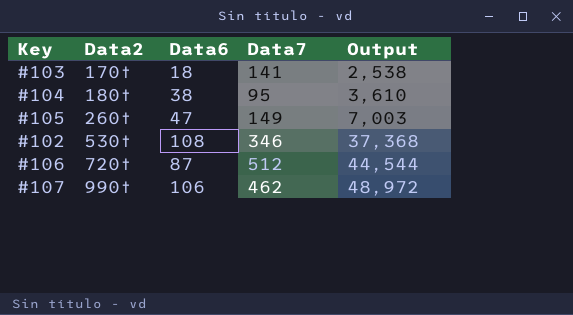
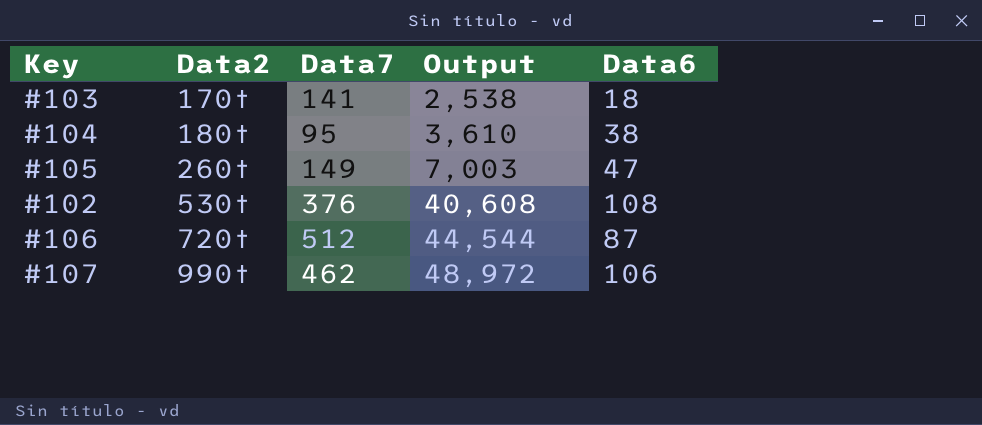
column Data6 | position: 3 -> 5
#102 | Data7: 346 -> 376
#102 | Output: 37,368 -> 40,608

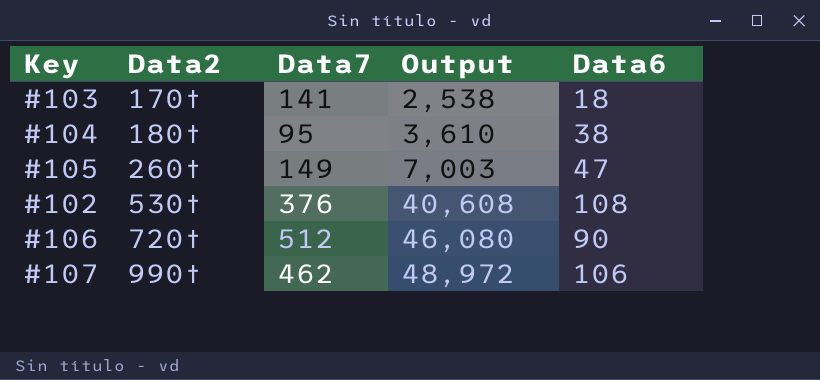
#106 | Output: 44,544 -> 46,080
#106 | Data6: 87 -> 90

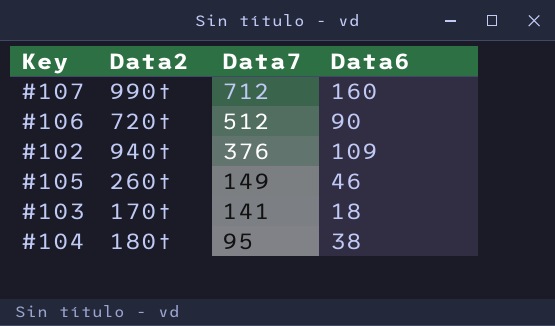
row order: Data2 ascending -> Data7 descending
column Output | formula: [Data7] * [Data6] -> none
#107 | Data7: 462 -> 712
#107 | Data6: 106 -> 160
#102 | Data2: 530† -> 940†
#102 | Data6: 108 -> 109
#105 | Data6: 47 -> 46

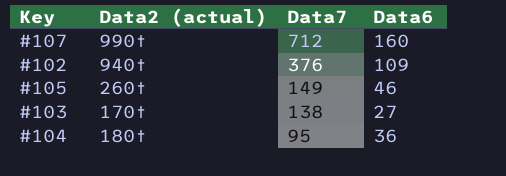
column name: Data2 -> Data2 (actual)
row #106: 720† | 512 | 90 -> none
#103 | Data7: 141 -> 138
#103 | Data6: 18 -> 27
#104 | Data6: 38 -> 36

